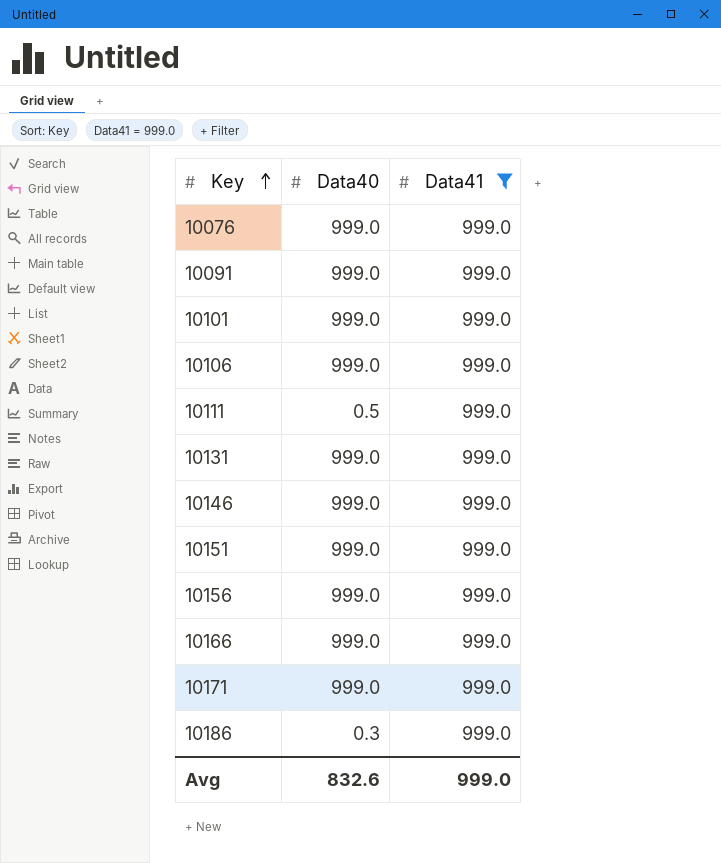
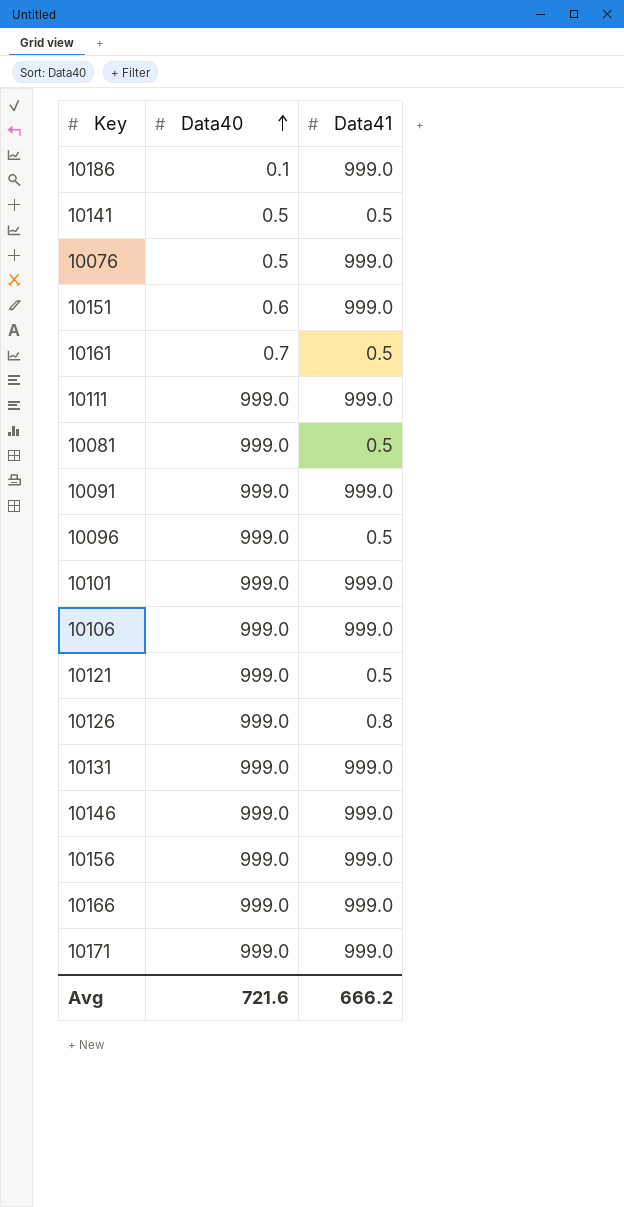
filter: Data41 = 999.0 -> none
row order: Key ascending -> Data40 ascending
10186 | Data40: 0.3 -> 0.1
10076 | Data40: 999.0 -> 0.5
10151 | Data40: 999.0 -> 0.6
10111 | Data40: 0.5 -> 999.0
Avg | Data40: 832.6 -> 721.6
Avg | Data41: 999.0 -> 666.2

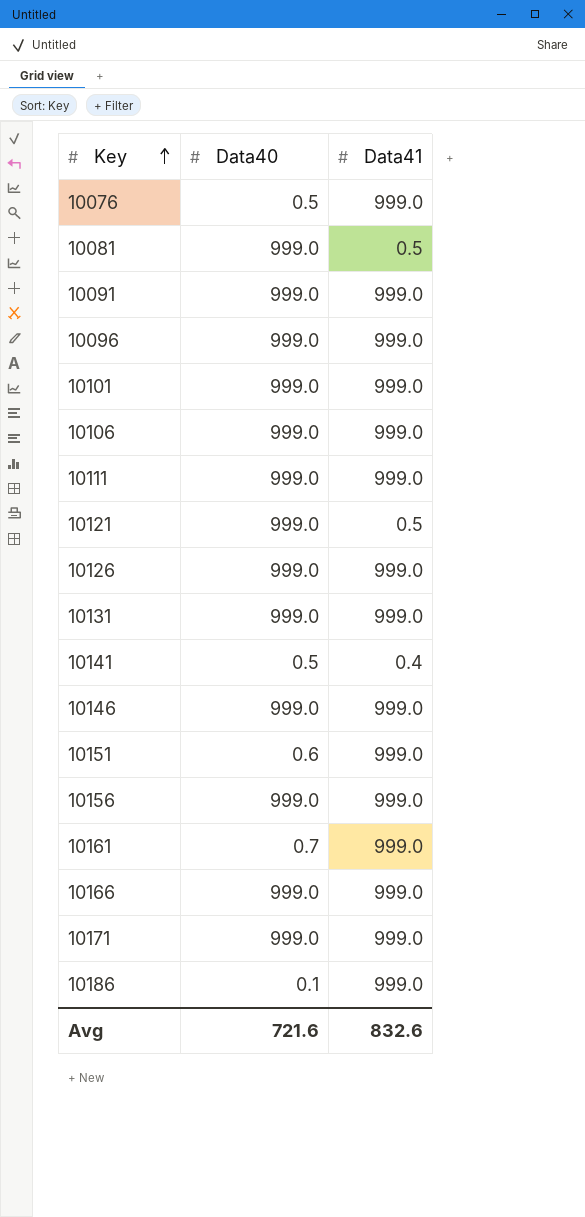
row order: Data40 ascending -> Key ascending
10096 | Data41: 0.5 -> 999.0
10126 | Data41: 0.8 -> 999.0
10141 | Data41: 0.5 -> 0.4
10161 | Data41: 0.5 -> 999.0
Avg | Data41: 666.2 -> 832.6

